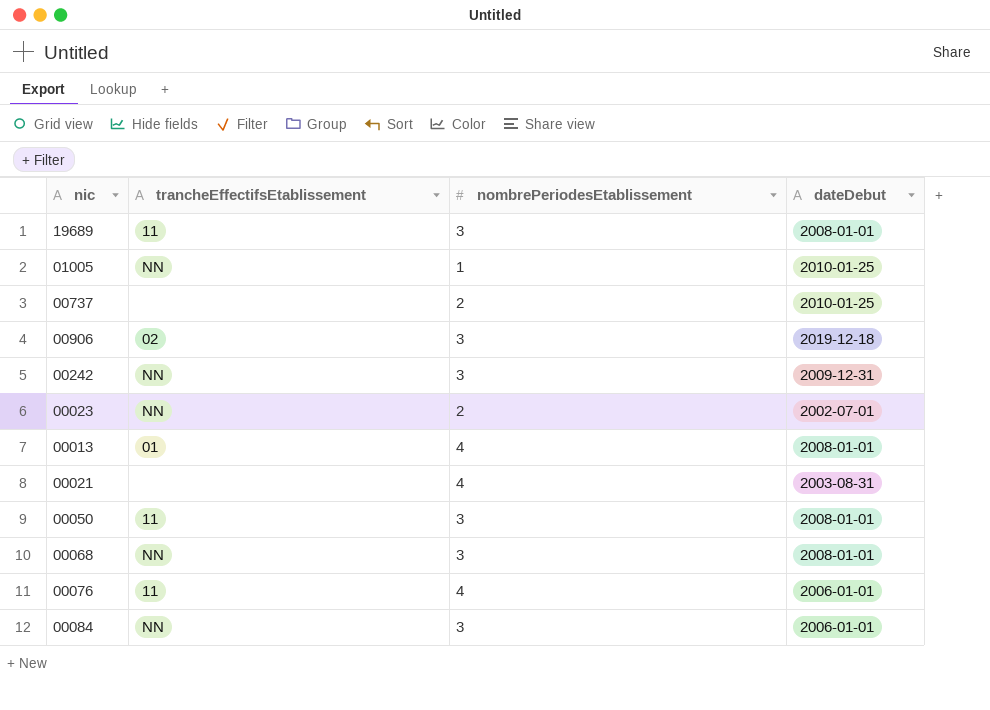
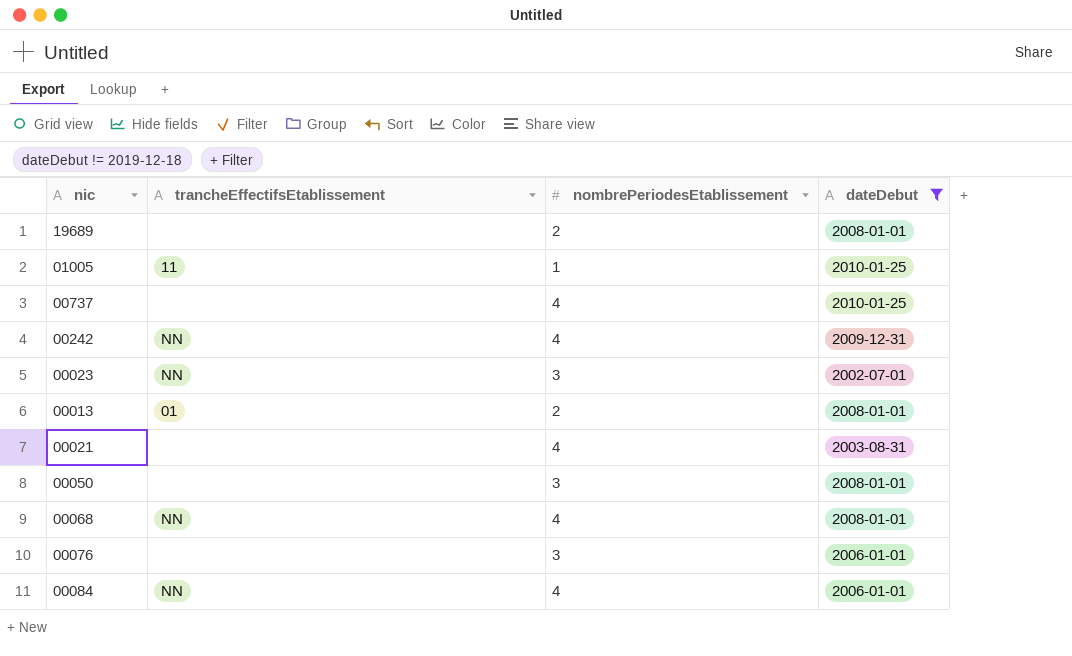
filter: none -> dateDebut != 2019-12-18
19689 | trancheEffectifsEtablissement: 11 -> none
19689 | nombrePeriodesEtablissement: 3 -> 2
01005 | trancheEffectifsEtablissement: NN -> 11
00737 | nombrePeriodesEtablissement: 2 -> 4
00242 | nombrePeriodesEtablissement: 3 -> 4
00023 | nombrePeriodesEtablissement: 2 -> 3
00013 | nombrePeriodesEtablissement: 4 -> 2
00050 | trancheEffectifsEtablissement: 11 -> none
00068 | nombrePeriodesEtablissement: 3 -> 4
00076 | trancheEffectifsEtablissement: 11 -> none
00076 | nombrePeriodesEtablissement: 4 -> 3
00084 | nombrePeriodesEtablissement: 3 -> 4

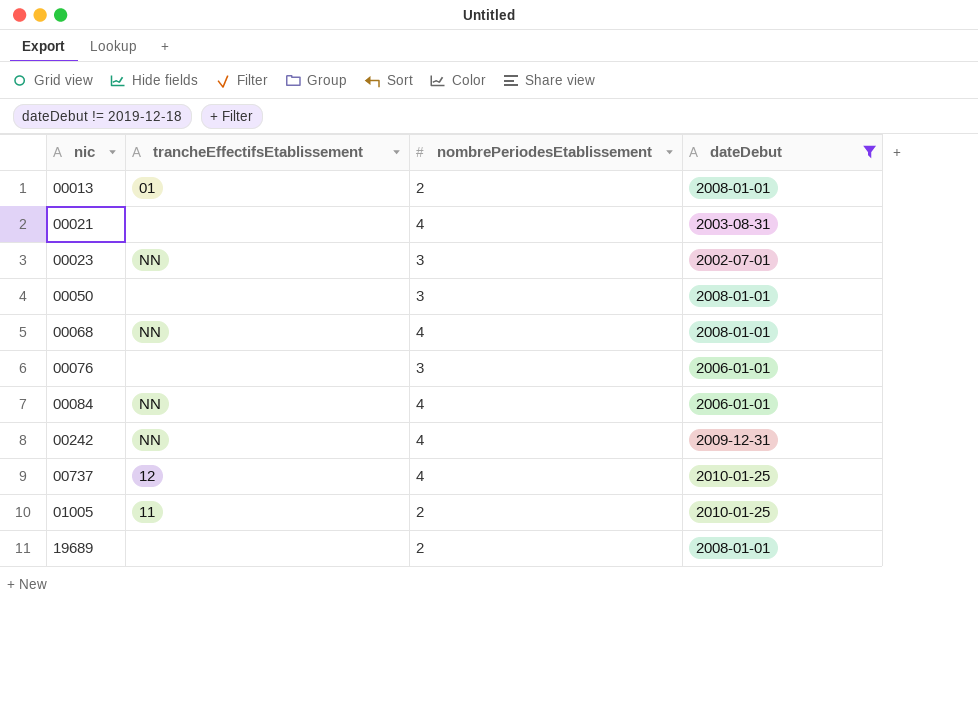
row order: none -> nic ascending
00737 | trancheEffectifsEtablissement: none -> 12
01005 | nombrePeriodesEtablissement: 1 -> 2

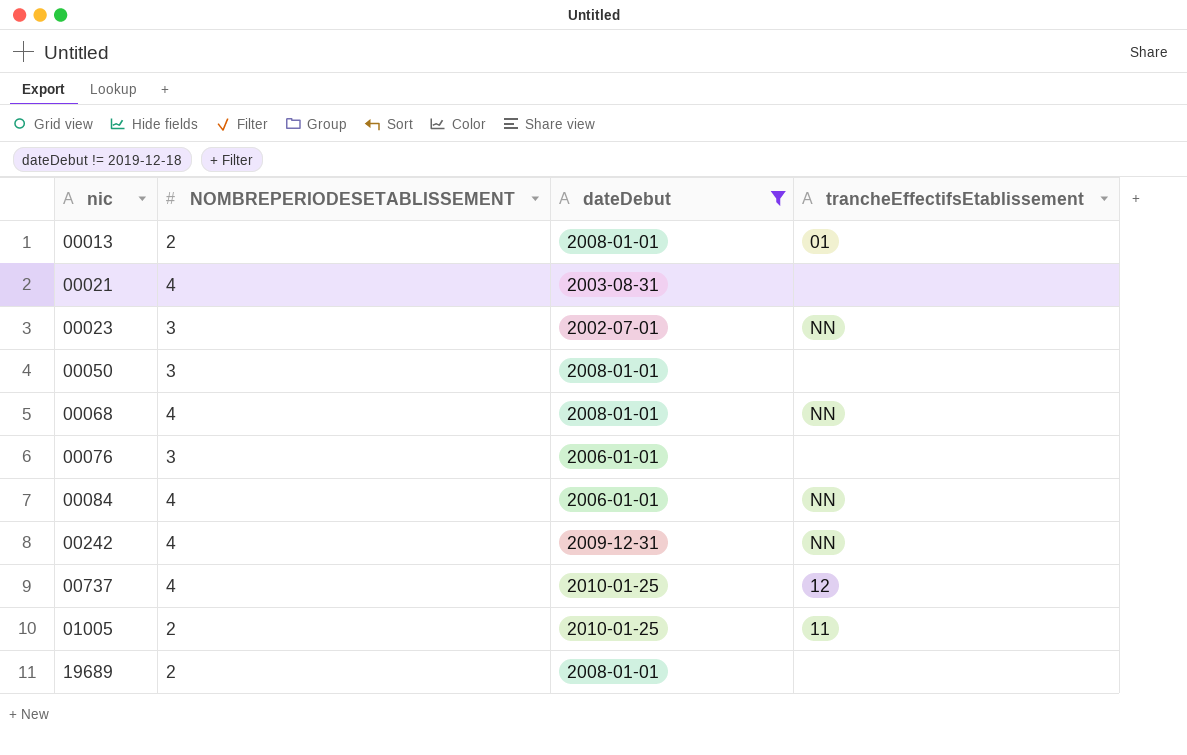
column name: nombrePeriodesEtablissement -> NOMBREPERIODESETABLISSEMENT
column trancheEffectifsEtablissement | position: 2 -> 4

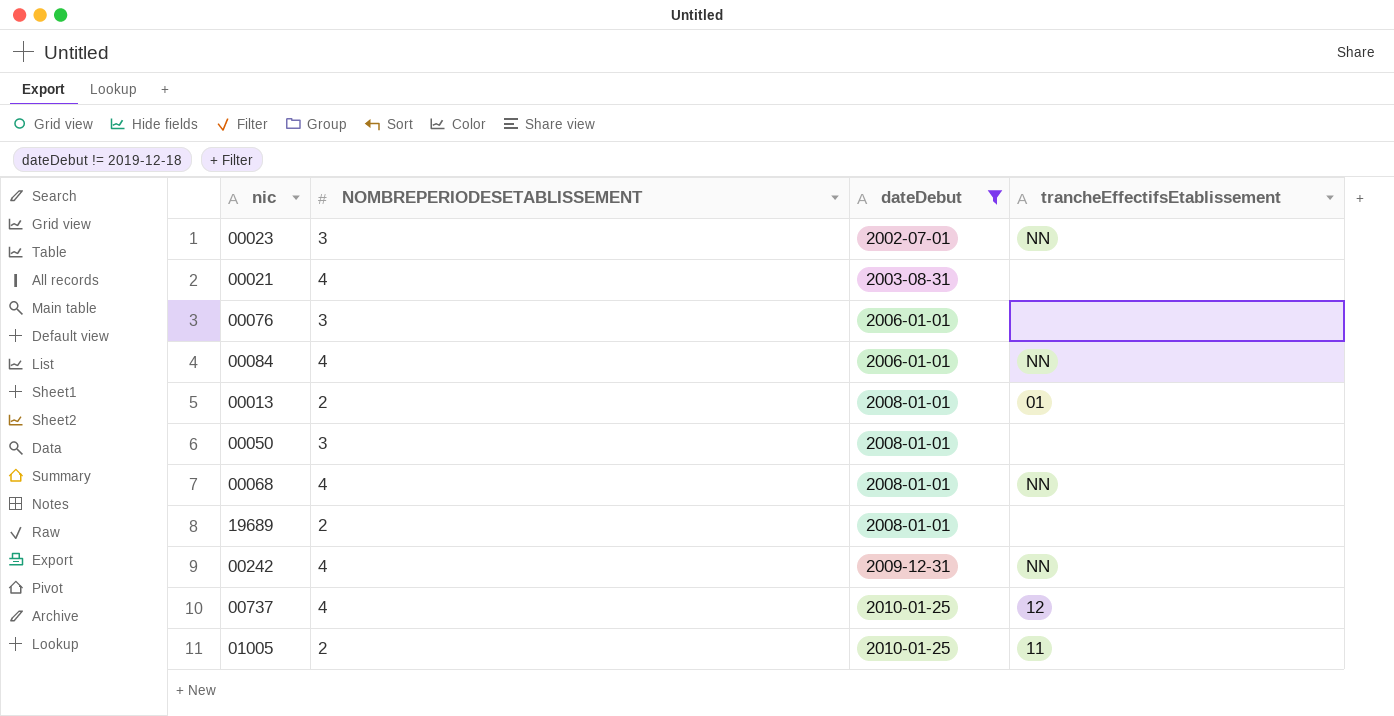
row order: nic ascending -> dateDebut ascending

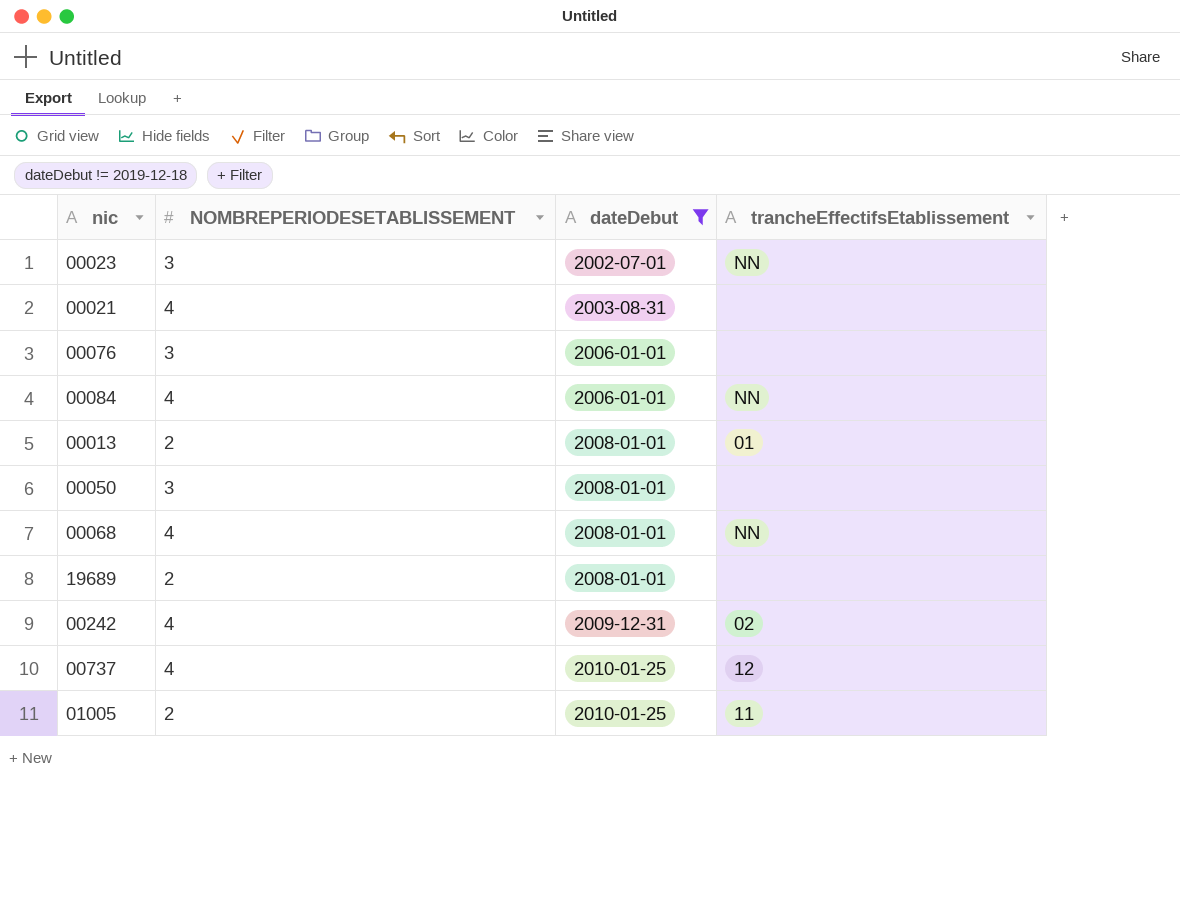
00242 | trancheEffectifsEtablissement: NN -> 02

